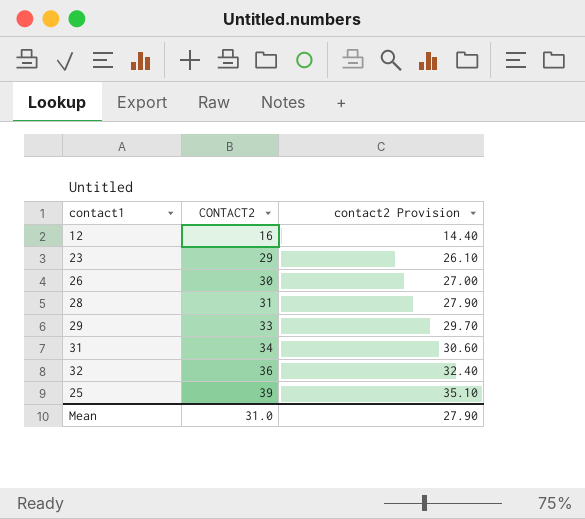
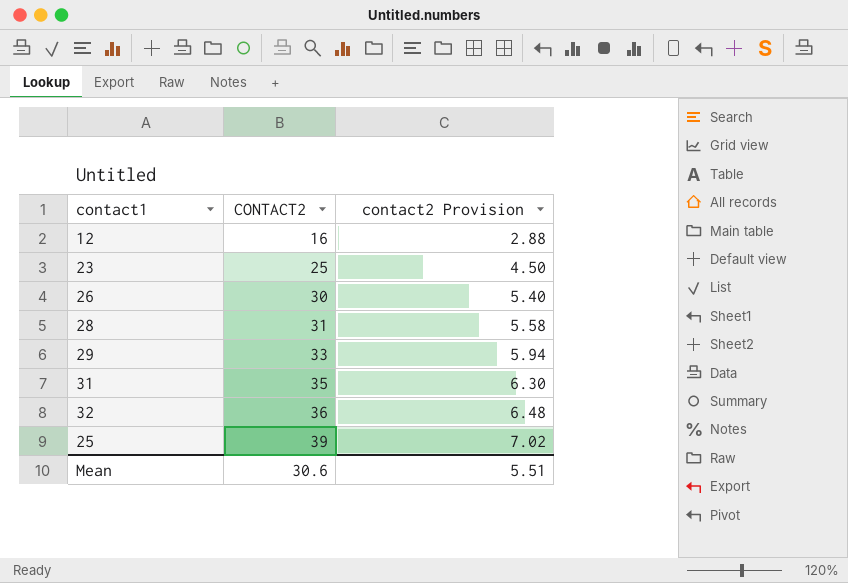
column contact2 Provision | formula: [CONTACT2] * 0.9 -> [CONTACT2] * 0.18
23 | CONTACT2: 29 -> 25
31 | CONTACT2: 34 -> 35
Mean | CONTACT2: 31.0 -> 30.6
Mean | contact2 Provision: 27.90 -> 5.51

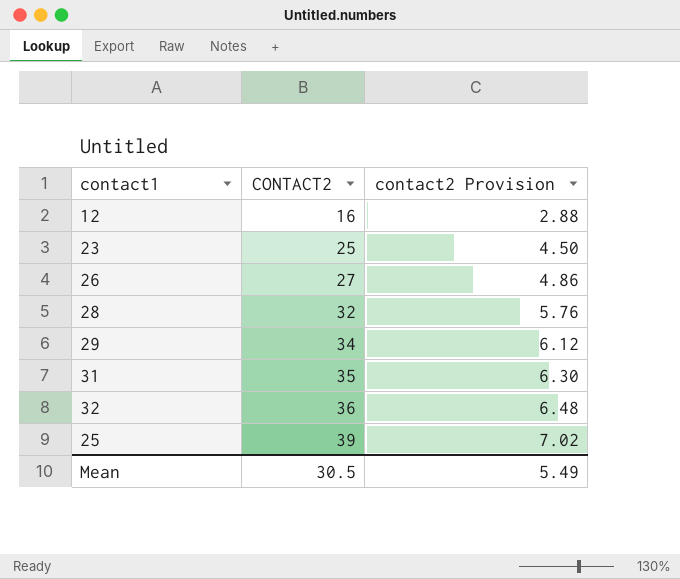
26 | CONTACT2: 30 -> 27
26 | contact2 Provision: 5.40 -> 4.86
28 | CONTACT2: 31 -> 32
28 | contact2 Provision: 5.58 -> 5.76
29 | CONTACT2: 33 -> 34
29 | contact2 Provision: 5.94 -> 6.12
Mean | CONTACT2: 30.6 -> 30.5
Mean | contact2 Provision: 5.51 -> 5.49

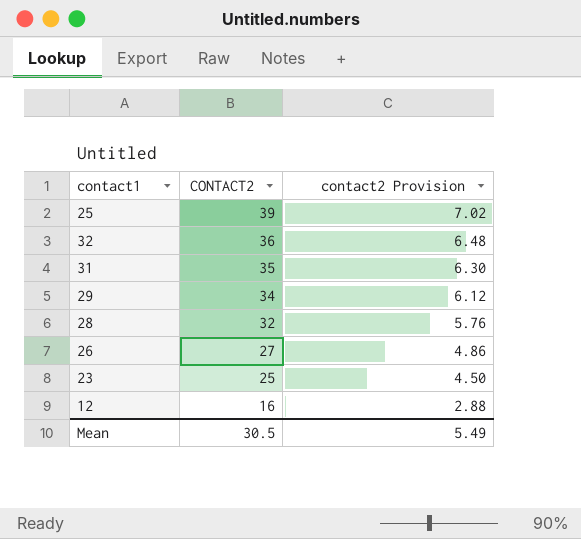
row order: CONTACT2 ascending -> CONTACT2 descending

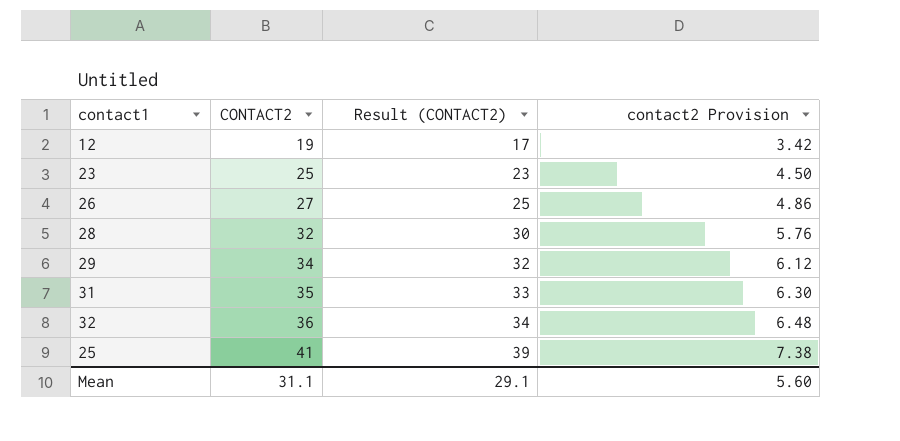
row order: CONTACT2 descending -> CONTACT2 ascending
column Result (CONTACT2) | formula: none -> [CONTACT2] - 2
12 | CONTACT2: 16 -> 19
12 | contact2 Provision: 2.88 -> 3.42
25 | CONTACT2: 39 -> 41
25 | contact2 Provision: 7.02 -> 7.38
Mean | CONTACT2: 30.5 -> 31.1
Mean | contact2 Provision: 5.49 -> 5.60

